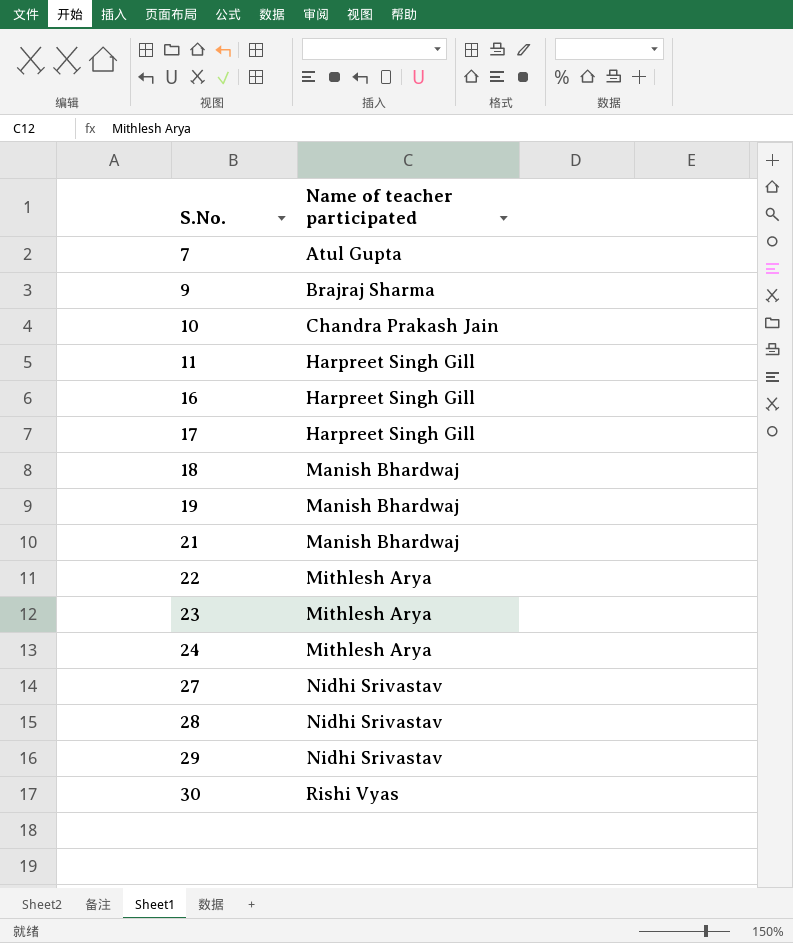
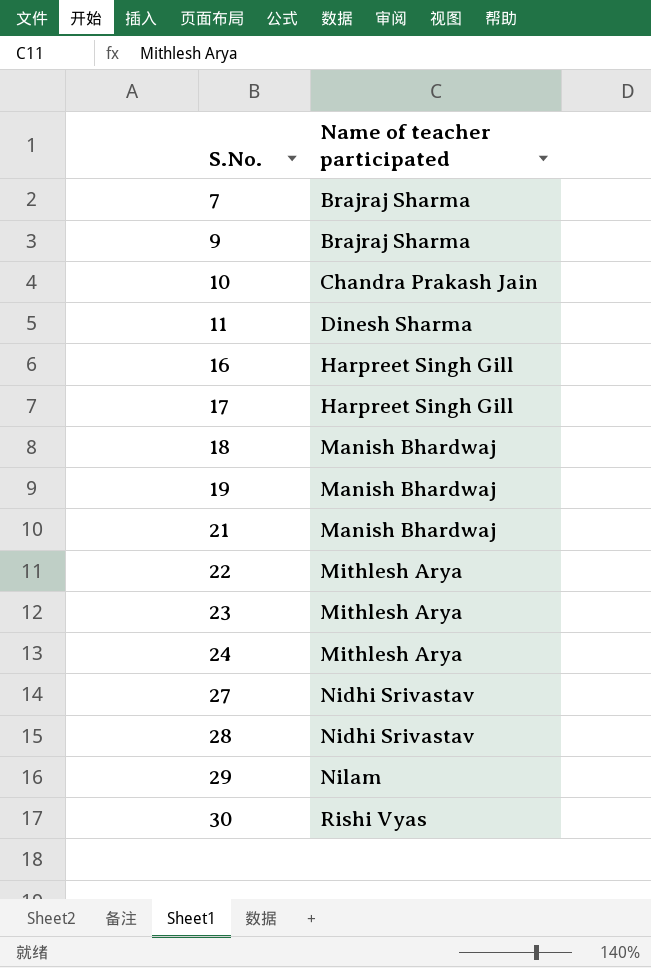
7 | Name of teacher participated: Atul Gupta -> Brajraj Sharma
11 | Name of teacher participated: Harpreet Singh Gill -> Dinesh Sharma
29 | Name of teacher participated: Nidhi Srivastav -> Nilam

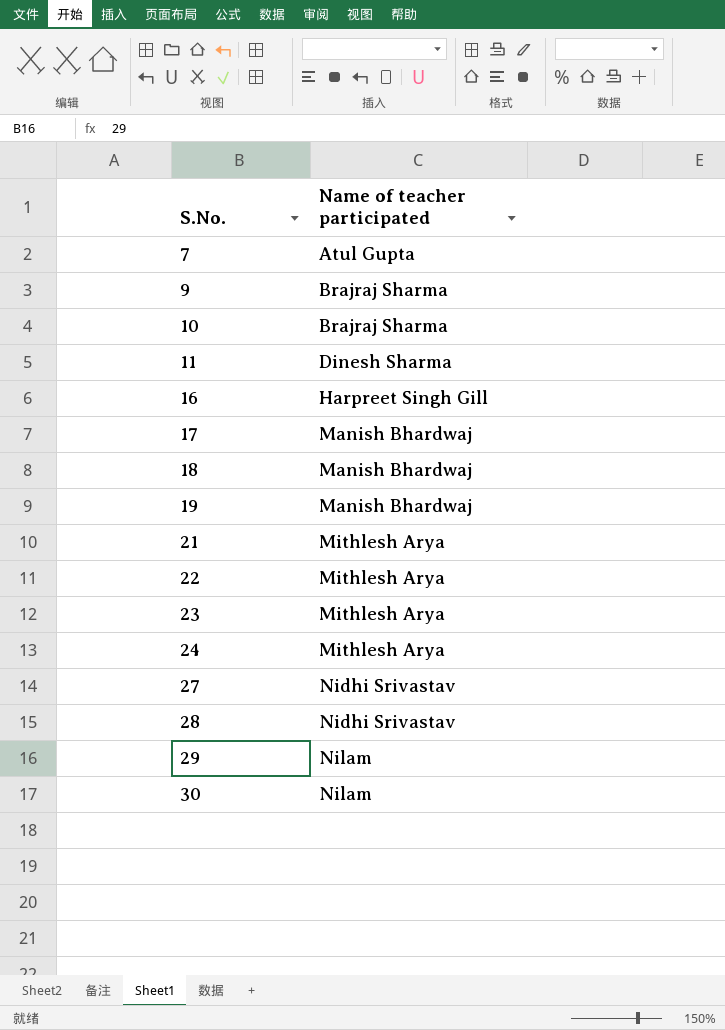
7 | Name of teacher participated: Brajraj Sharma -> Atul Gupta
10 | Name of teacher participated: Chandra Prakash Jain -> Brajraj Sharma
17 | Name of teacher participated: Harpreet Singh Gill -> Manish Bhardwaj
21 | Name of teacher participated: Manish Bhardwaj -> Mithlesh Arya
30 | Name of teacher participated: Rishi Vyas -> Nilam

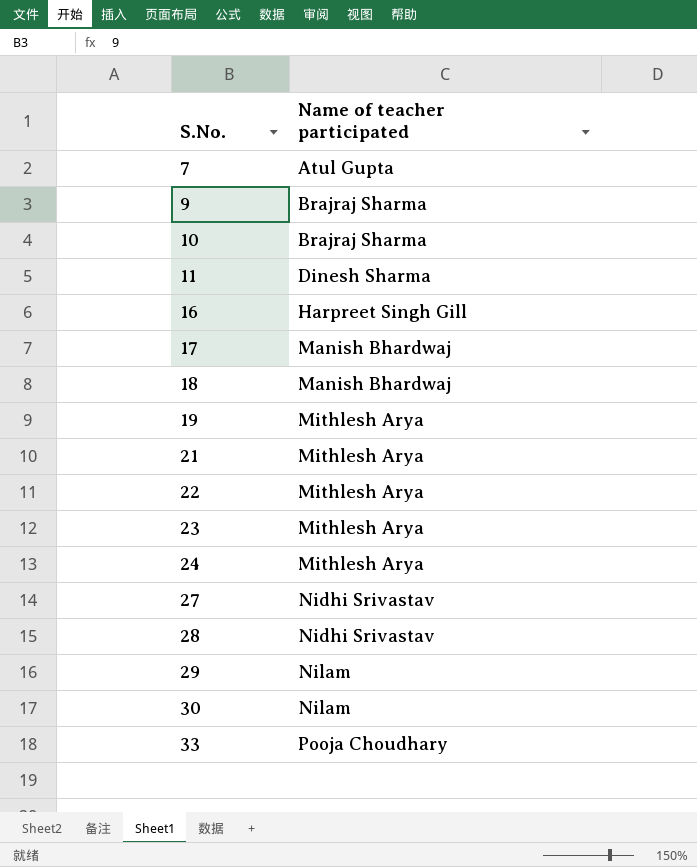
19 | Name of teacher participated: Manish Bhardwaj -> Mithlesh Arya
row 33: none -> Pooja Choudhary

